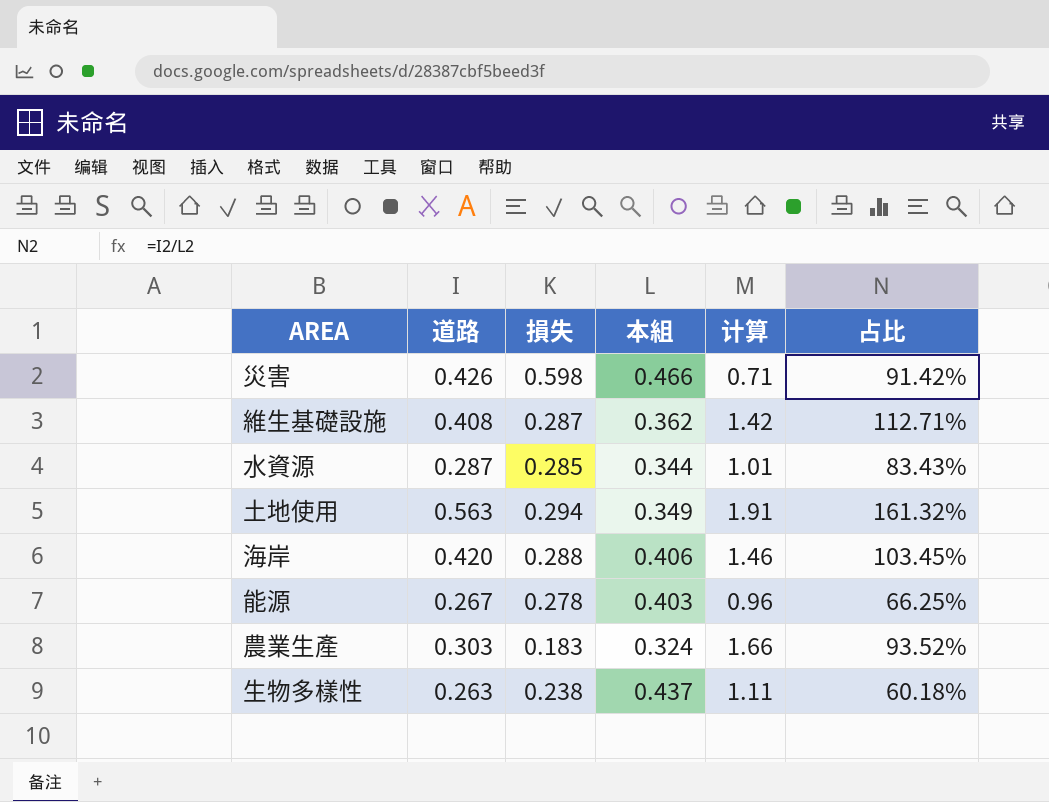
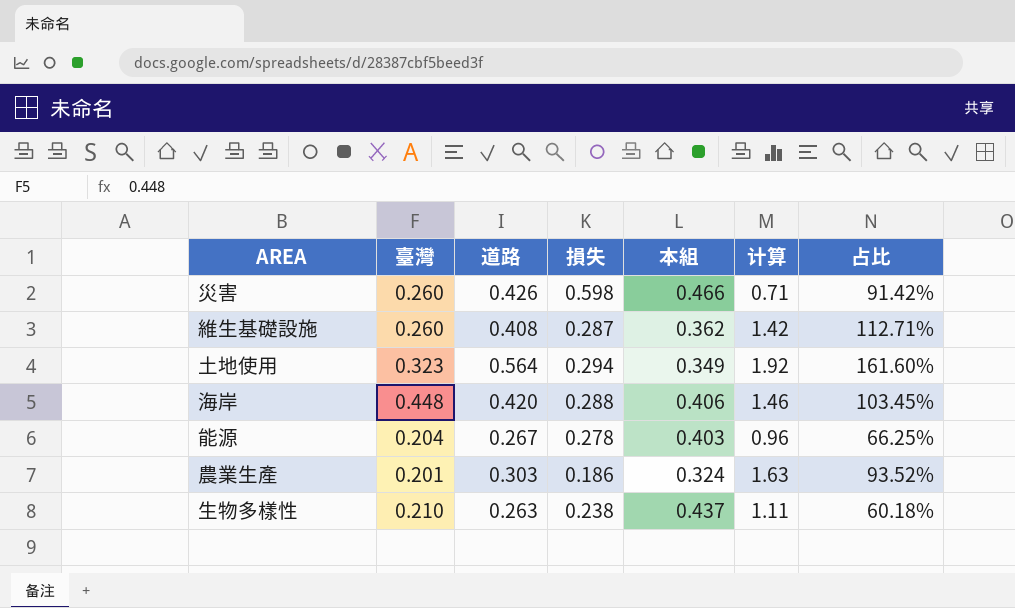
column 臺灣 | position: none -> 2
row 水資源: 0.287 | 0.285 | 0.344 | 1.01 | 83.43% -> none
土地使用 | 道路: 0.563 -> 0.564
土地使用 | 计算: 1.91 -> 1.92
土地使用 | 占比: 161.32% -> 161.60%
農業生產 | 損失: 0.183 -> 0.186
農業生產 | 计算: 1.66 -> 1.63

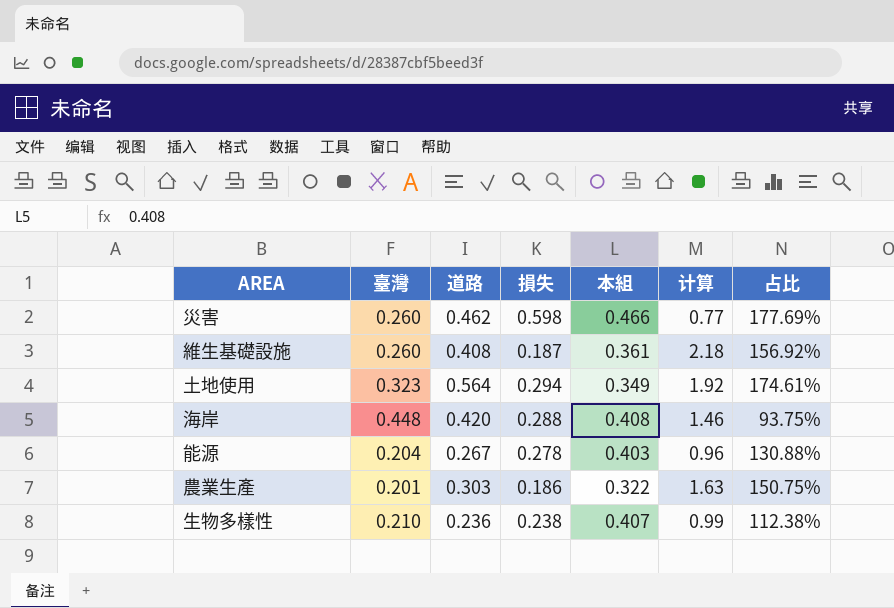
column 占比 | formula: [道路] / [本組] -> [道路] / [臺灣]
災害 | 道路: 0.426 -> 0.462
災害 | 计算: 0.71 -> 0.77
維生基礎設施 | 損失: 0.287 -> 0.187
維生基礎設施 | 本組: 0.362 -> 0.361
維生基礎設施 | 计算: 1.42 -> 2.18
海岸 | 本組: 0.406 -> 0.408
農業生產 | 本組: 0.324 -> 0.322
生物多樣性 | 道路: 0.263 -> 0.236
生物多樣性 | 本組: 0.437 -> 0.407
生物多樣性 | 计算: 1.11 -> 0.99

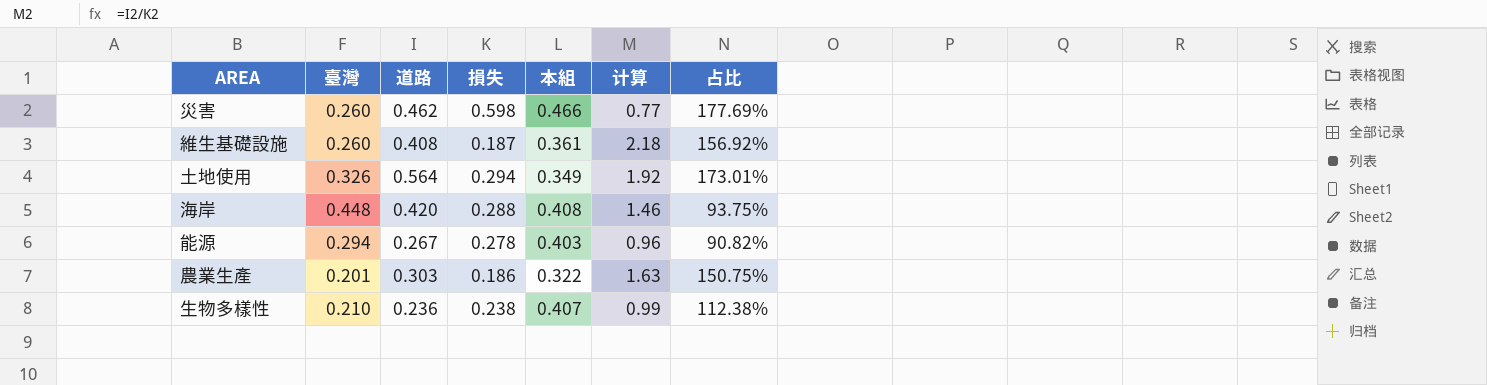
土地使用 | 臺灣: 0.323 -> 0.326
土地使用 | 占比: 174.61% -> 173.01%
能源 | 臺灣: 0.204 -> 0.294
能源 | 占比: 130.88% -> 90.82%

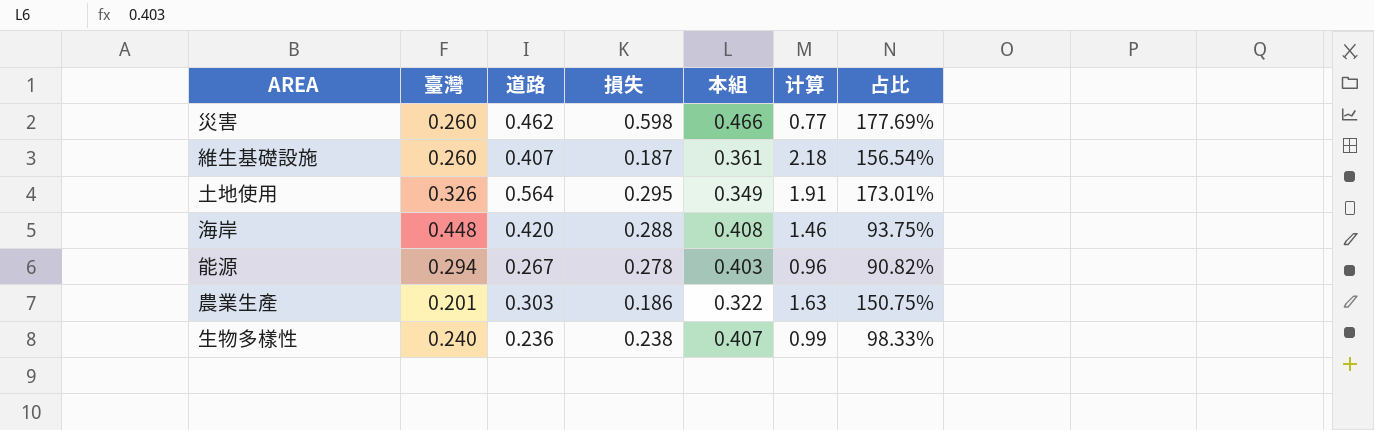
維生基礎設施 | 道路: 0.408 -> 0.407
維生基礎設施 | 占比: 156.92% -> 156.54%
土地使用 | 損失: 0.294 -> 0.295
土地使用 | 计算: 1.92 -> 1.91
生物多樣性 | 臺灣: 0.210 -> 0.240
生物多樣性 | 占比: 112.38% -> 98.33%

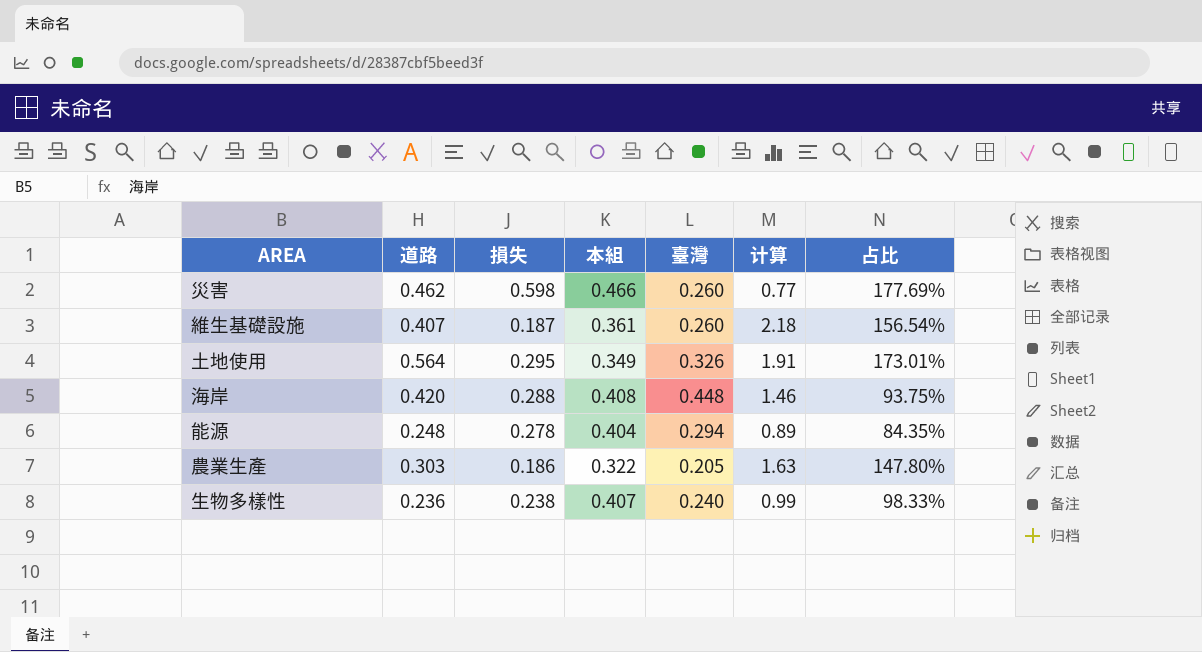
column 臺灣 | position: 2 -> 5
能源 | 道路: 0.267 -> 0.248
能源 | 本組: 0.403 -> 0.404
能源 | 计算: 0.96 -> 0.89
能源 | 占比: 90.82% -> 84.35%
農業生產 | 臺灣: 0.201 -> 0.205
農業生產 | 占比: 150.75% -> 147.80%

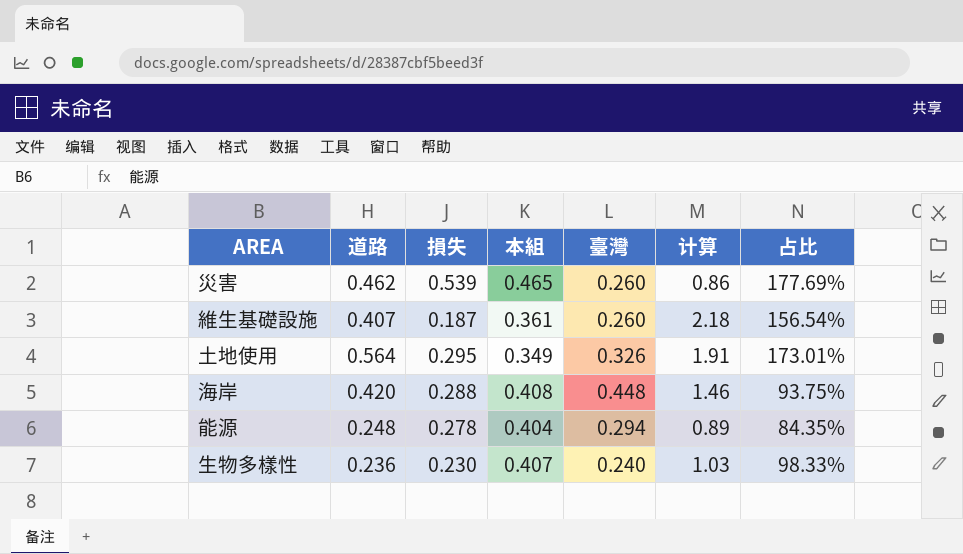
row 農業生產: 0.303 | 0.186 | 0.322 | 0.205 | 1.63 | 147.80% -> none
災害 | 損失: 0.598 -> 0.539
災害 | 本組: 0.466 -> 0.465
災害 | 计算: 0.77 -> 0.86
生物多樣性 | 損失: 0.238 -> 0.230
生物多樣性 | 计算: 0.99 -> 1.03

